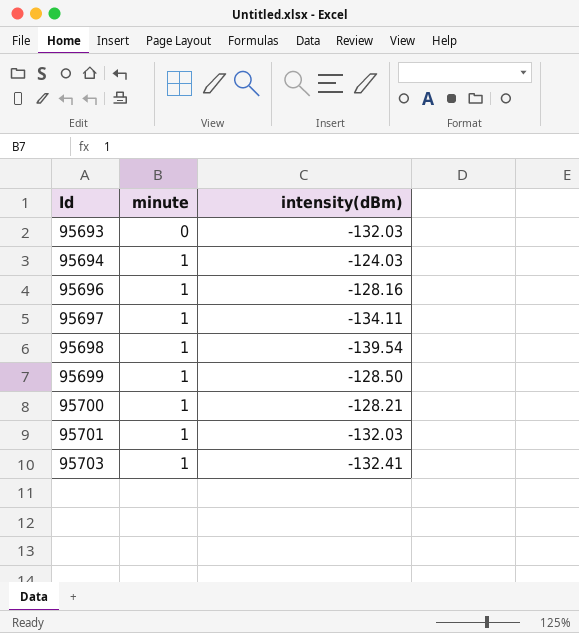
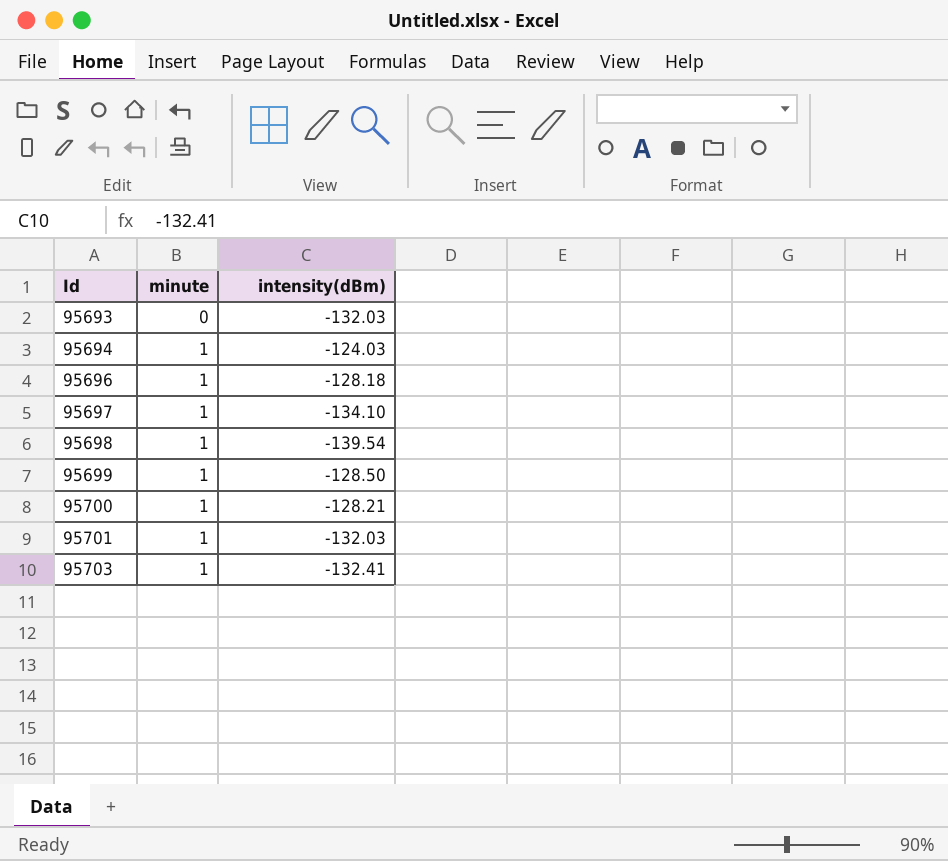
95696 | intensity(dBm): -128.16 -> -128.18
95697 | intensity(dBm): -134.11 -> -134.10

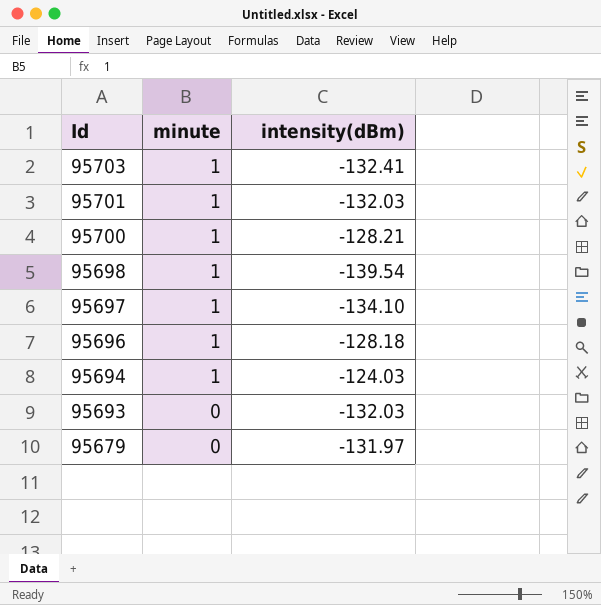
row order: Id ascending -> Id descending
row 95699: 1 | -128.50 -> none
row 95679: none -> 0 | -131.97

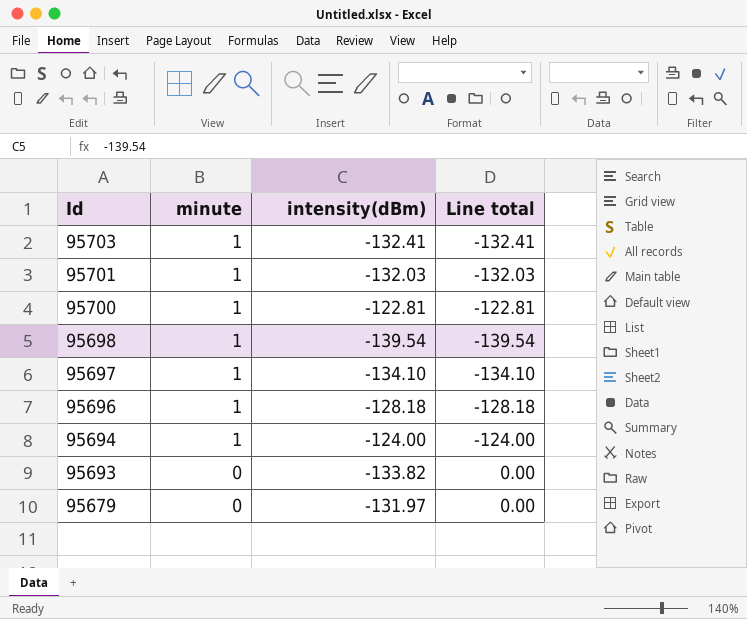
column Line total | formula: none -> [minute] * [intensity(dBm)]
95700 | intensity(dBm): -128.21 -> -122.81
95694 | intensity(dBm): -124.03 -> -124.00
95693 | intensity(dBm): -132.03 -> -133.82

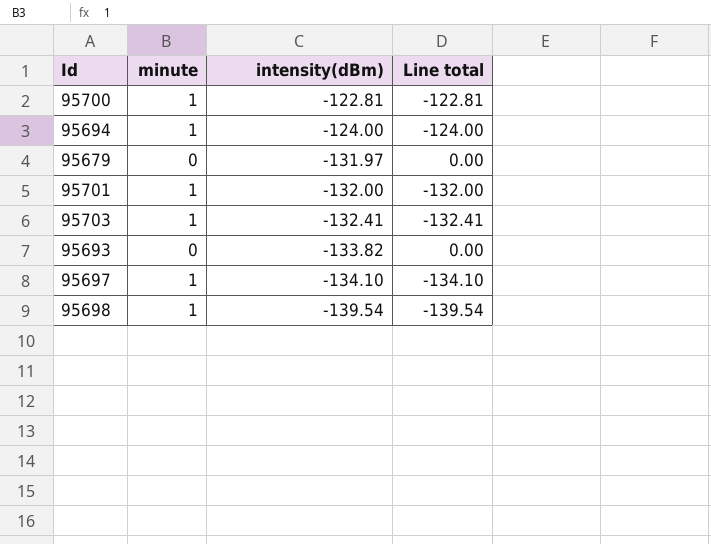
row order: Id descending -> intensity(dBm) descending
row 95696: 1 | -128.18 | -128.18 -> none
95701 | intensity(dBm): -132.03 -> -132.00
95701 | Line total: -132.03 -> -132.00

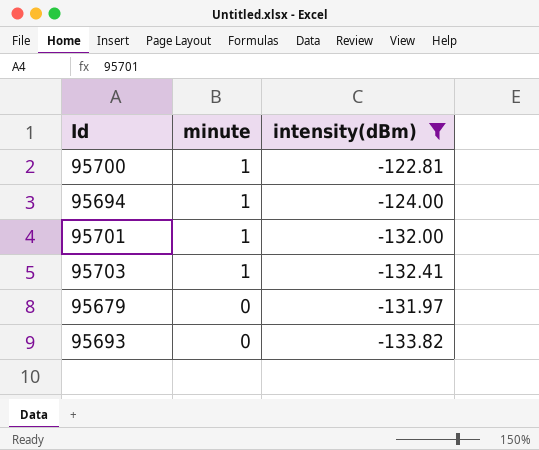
filter: none -> intensity(dBm) >= -133.82
row order: intensity(dBm) descending -> minute descending
column Line total | formula: [minute] * [intensity(dBm)] -> none

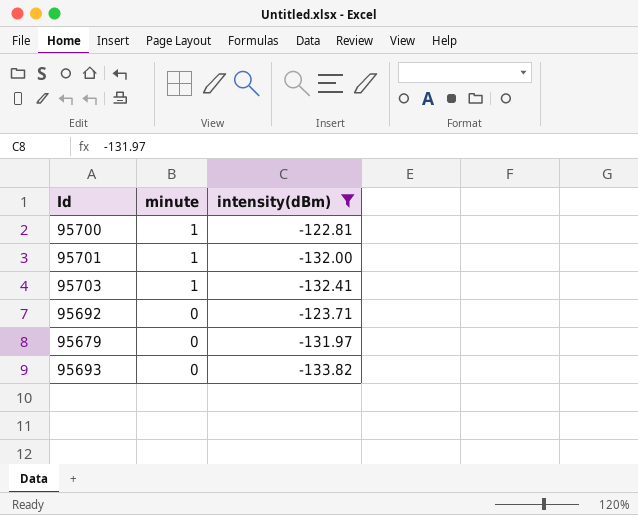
row 95694: 1 | -124.00 -> none
row 95692: none -> 0 | -123.71

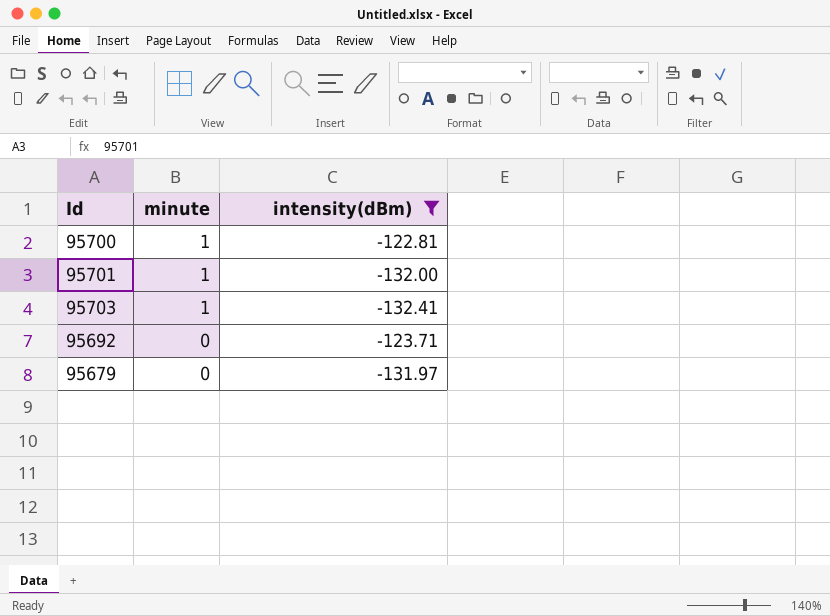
row 95693: 0 | -133.82 -> none

